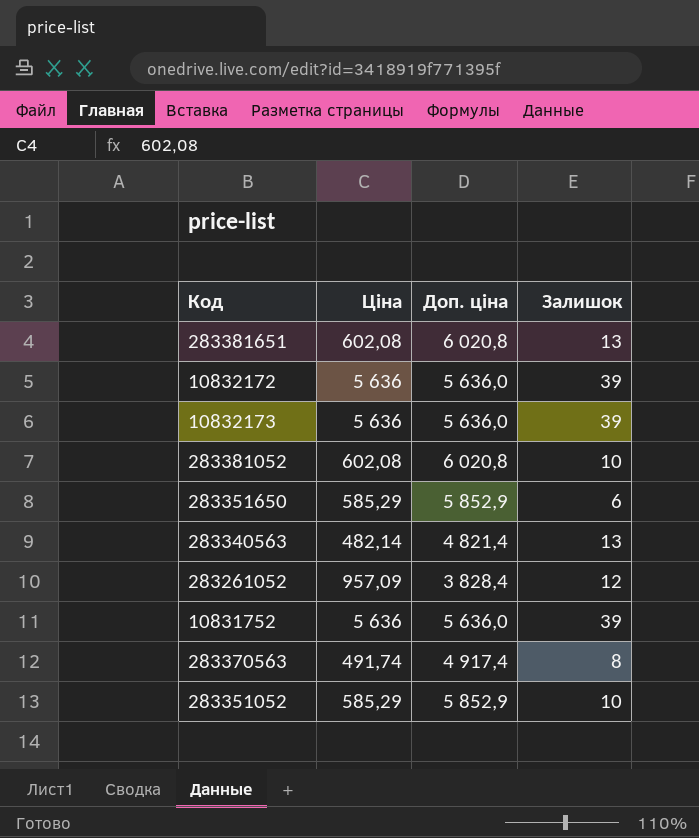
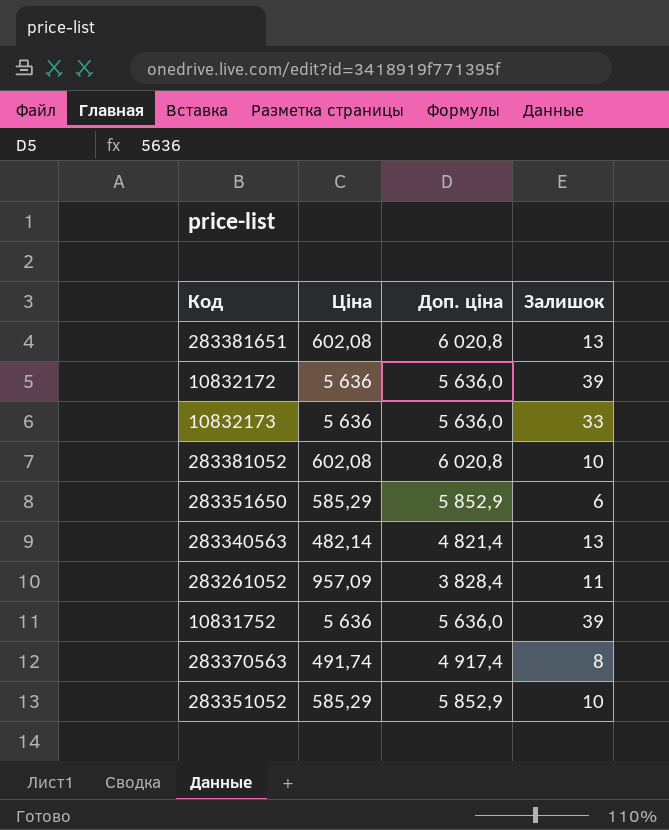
10832173 | Залишок: 39 -> 33
283261052 | Залишок: 12 -> 11

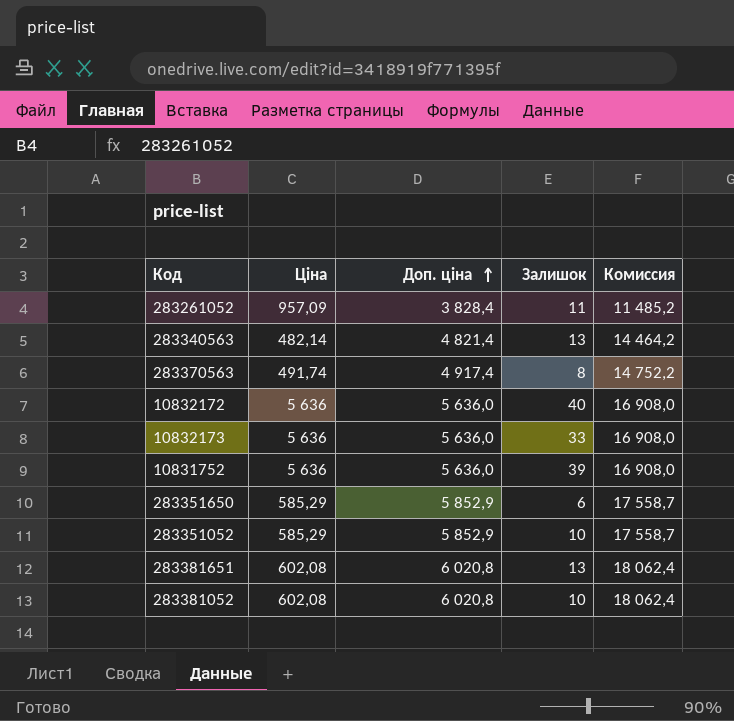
row order: none -> Доп. ціна ascending
column Комиссия | formula: none -> [Доп. ціна] * 3
10832172 | Залишок: 39 -> 40

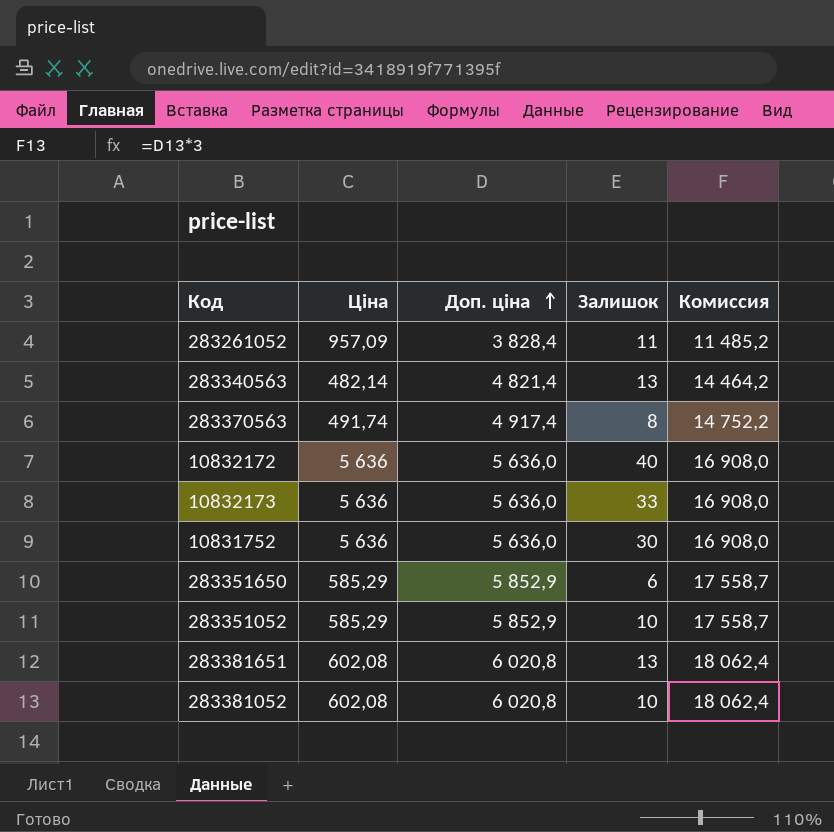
10831752 | Залишок: 39 -> 30

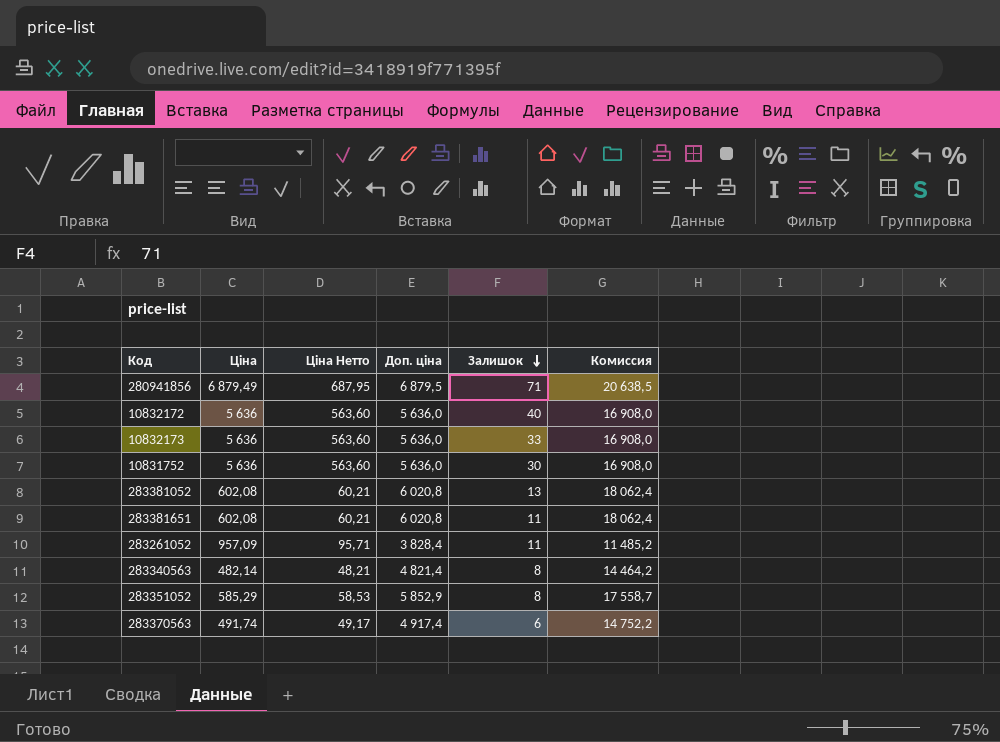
row order: Доп. ціна ascending -> Залишок descending
column Ціна Нетто | formula: none -> [Ціна] * 0,1
row 283351650: 585,29 | 5 852,9 | 6 | 17 558,7 -> none
row 280941856: none -> 6 879,49 | 687,95 | 6 879,5 | 71 | 20 638,5
283381052 | Залишок: 10 -> 13
283381651 | Залишок: 13 -> 11
283340563 | Залишок: 13 -> 8
283351052 | Залишок: 10 -> 8
283370563 | Залишок: 8 -> 6

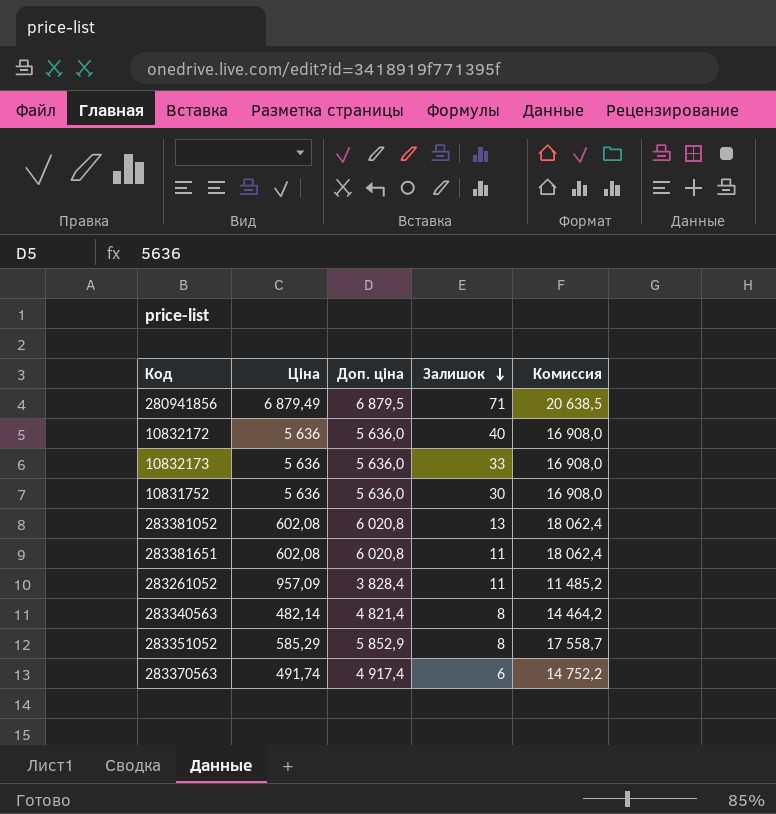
column Ціна Нетто | formula: [Ціна] * 0,1 -> none

